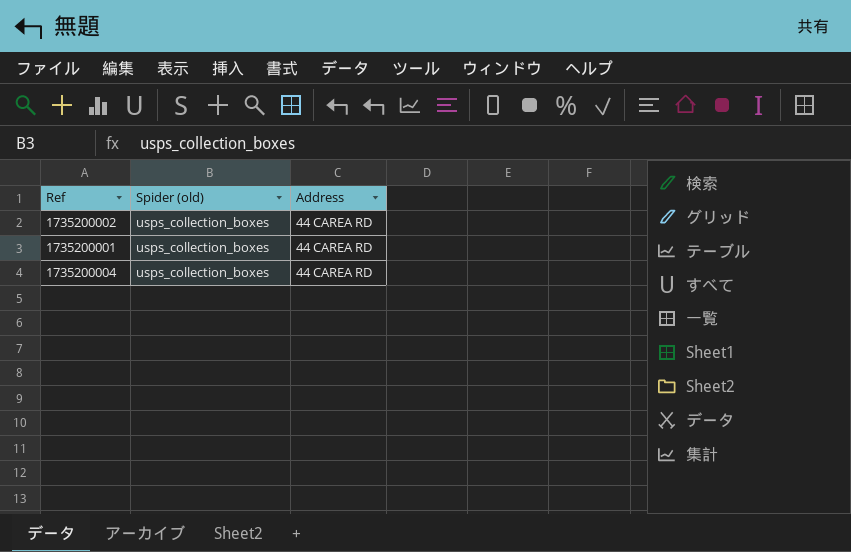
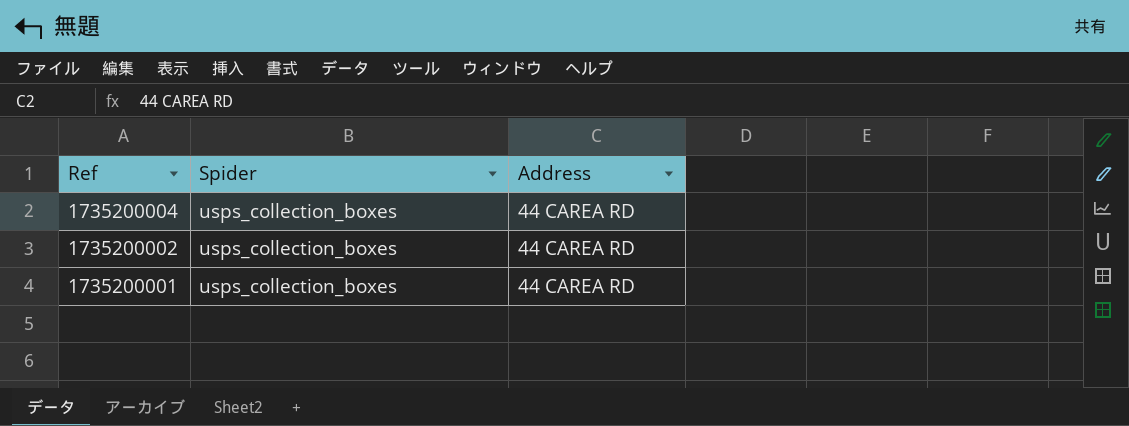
row order: none -> Ref descending
column name: Spider (old) -> Spider

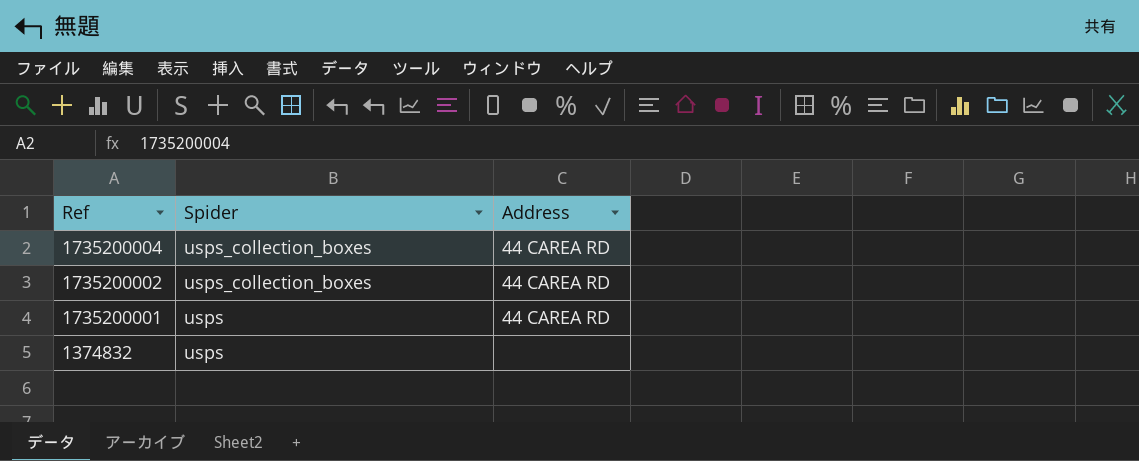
1735200001 | Spider: usps_collection_boxes -> usps
row 1374832: none -> usps | none

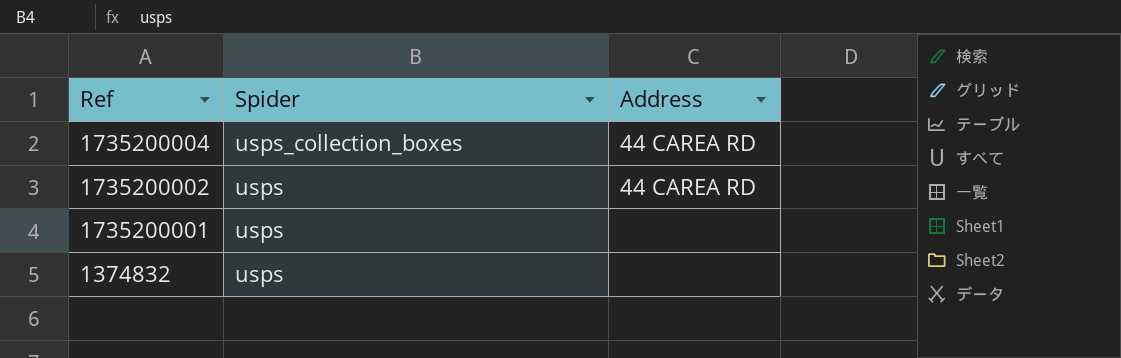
1735200002 | Spider: usps_collection_boxes -> usps
1735200001 | Address: 44 CAREA RD -> none

